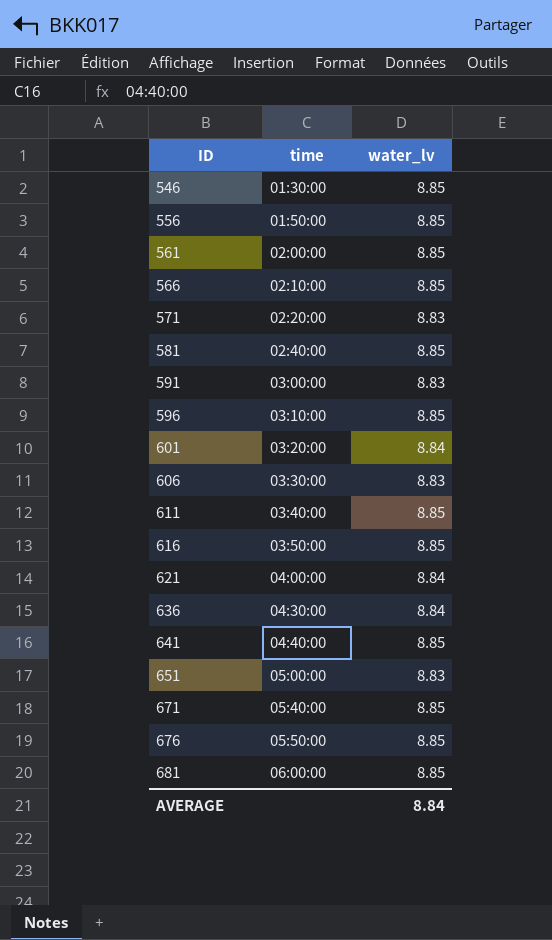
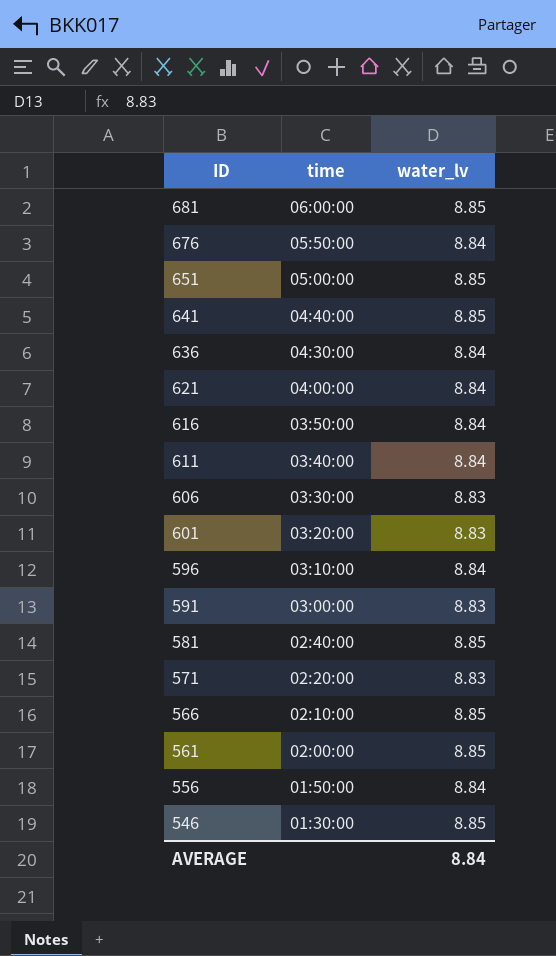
row order: ID ascending -> ID descending
row 671: 05:40:00 | 8.85 -> none
676 | water_lv: 8.85 -> 8.84
651 | water_lv: 8.83 -> 8.85
616 | water_lv: 8.85 -> 8.84
611 | water_lv: 8.85 -> 8.84
601 | water_lv: 8.84 -> 8.83
596 | water_lv: 8.85 -> 8.84
556 | water_lv: 8.85 -> 8.84

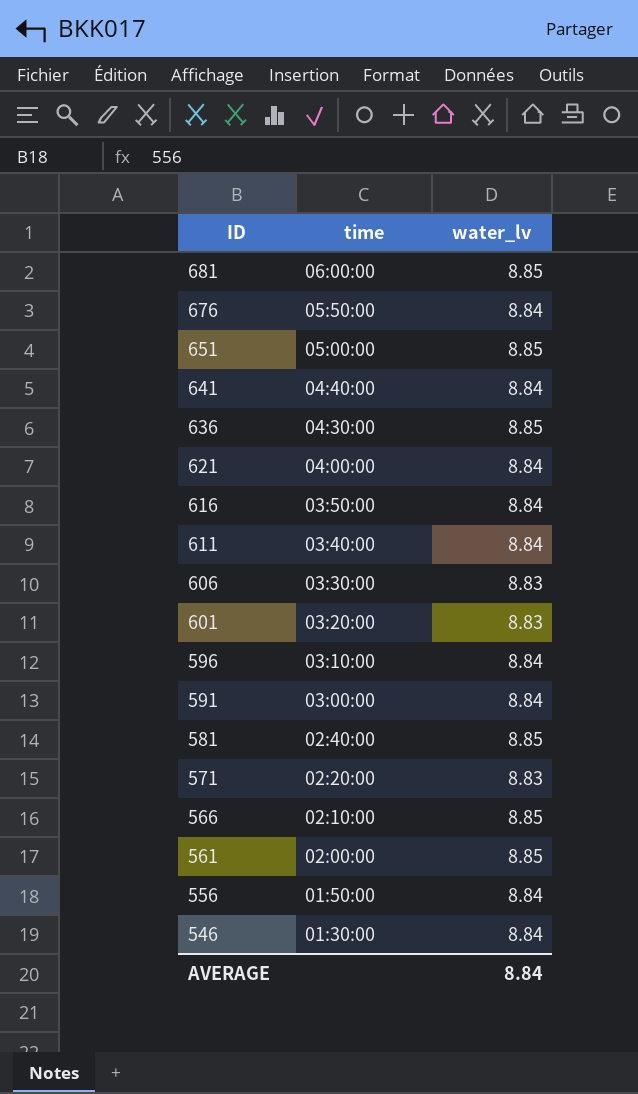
641 | water_lv: 8.85 -> 8.84
636 | water_lv: 8.84 -> 8.85
591 | water_lv: 8.83 -> 8.84
546 | water_lv: 8.85 -> 8.84

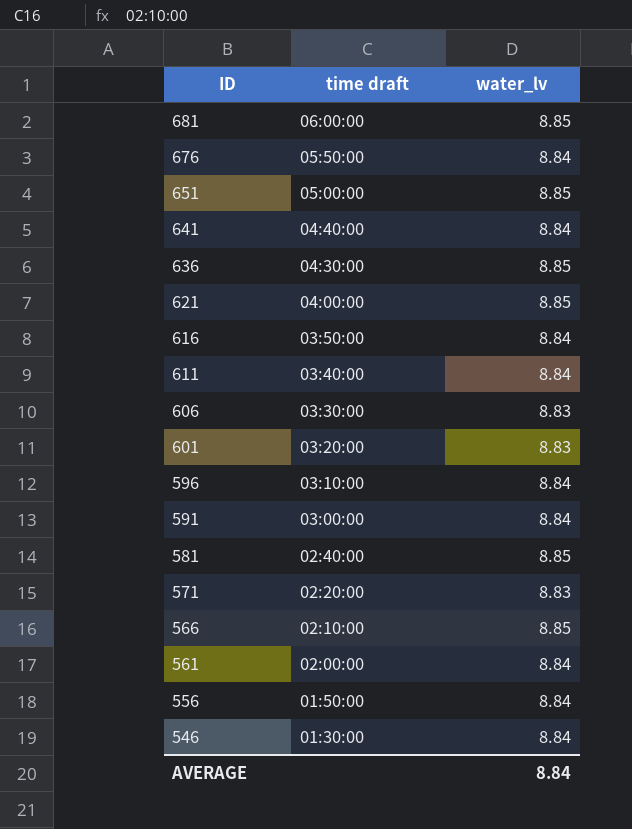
column name: time -> time draft
621 | water_lv: 8.84 -> 8.85
561 | water_lv: 8.85 -> 8.84

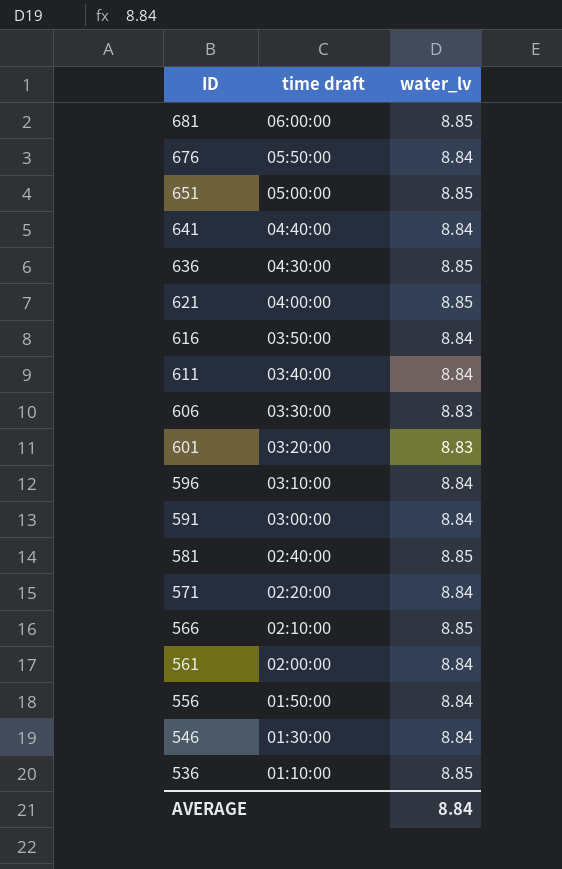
571 | water_lv: 8.83 -> 8.84
row 536: none -> 01:10:00 | 8.85

